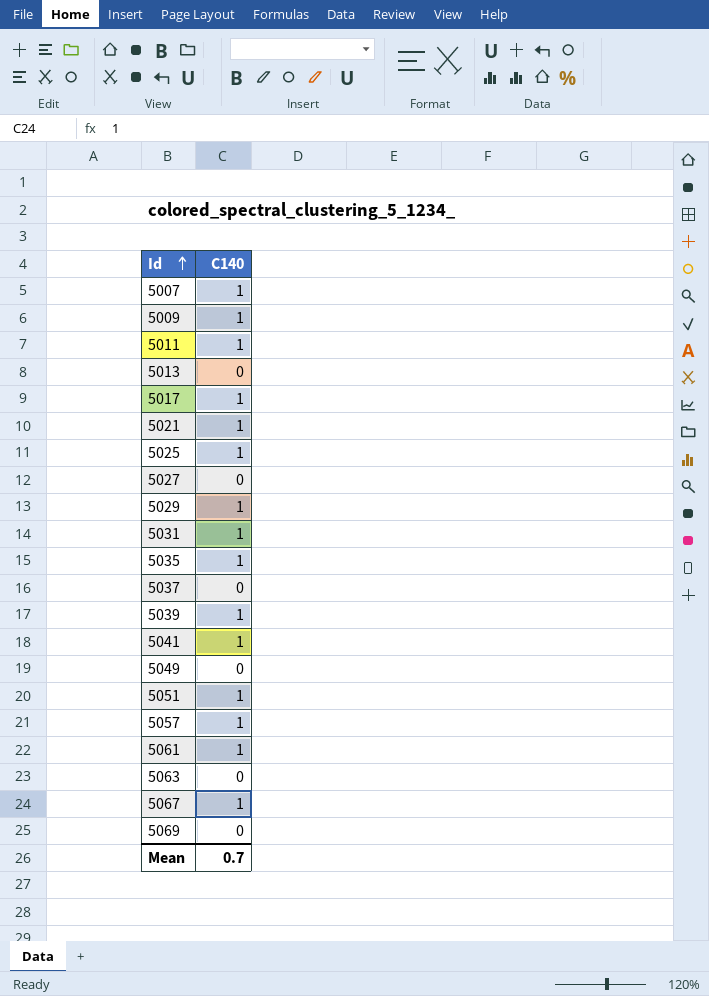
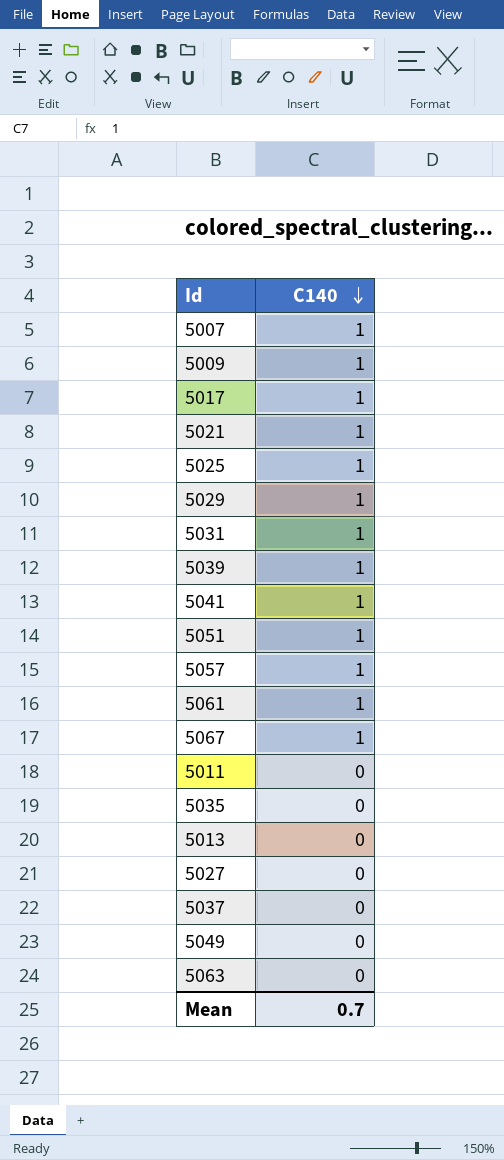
row order: Id ascending -> C140 descending
row 5069: 0 -> none
5011 | C140: 1 -> 0
5035 | C140: 1 -> 0

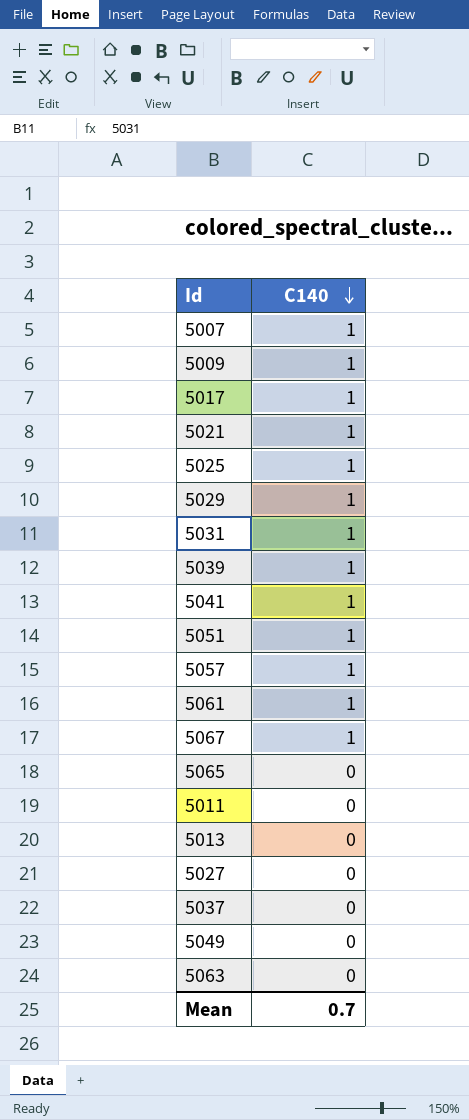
row 5035: 0 -> none
row 5065: none -> 0

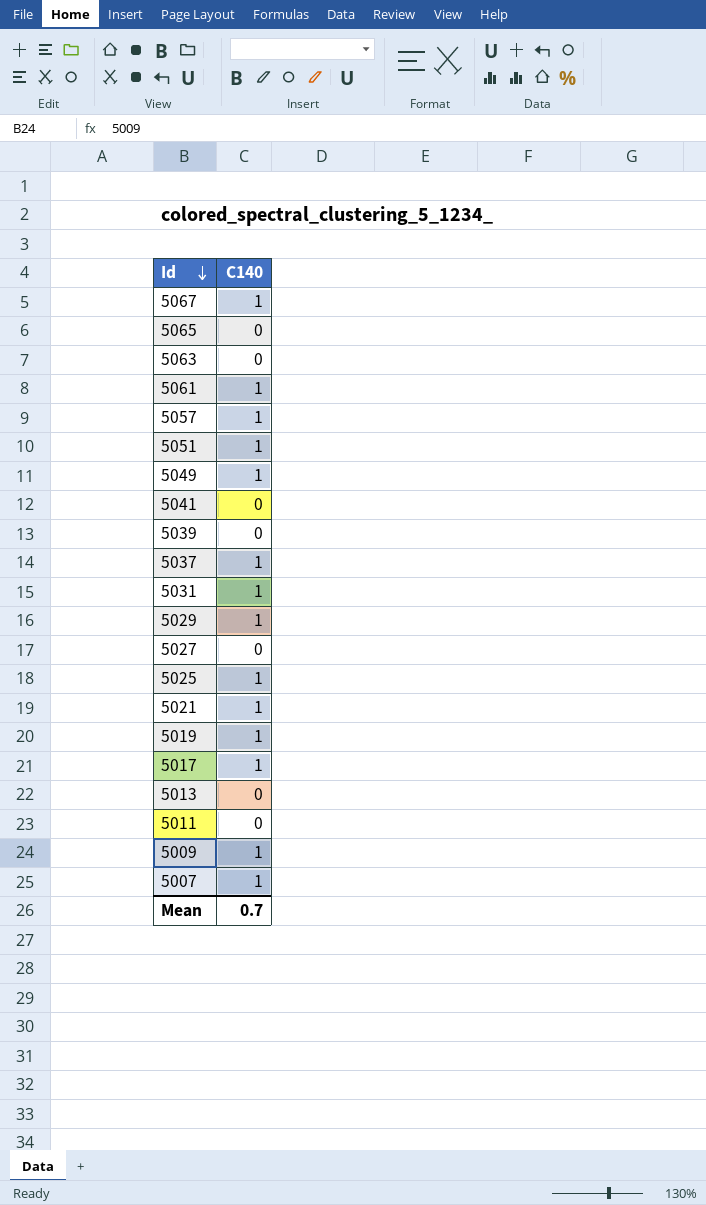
row order: C140 descending -> Id descending
5049 | C140: 0 -> 1
5041 | C140: 1 -> 0
5039 | C140: 1 -> 0
5037 | C140: 0 -> 1
row 5019: none -> 1

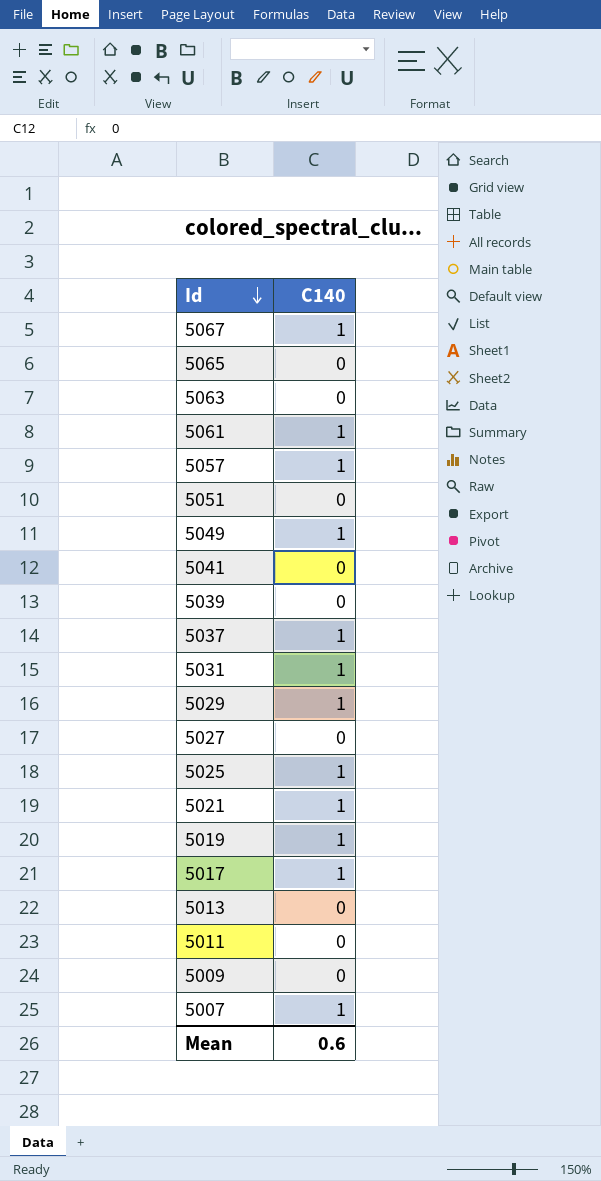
5051 | C140: 1 -> 0
5009 | C140: 1 -> 0
Mean | C140: 0.7 -> 0.6

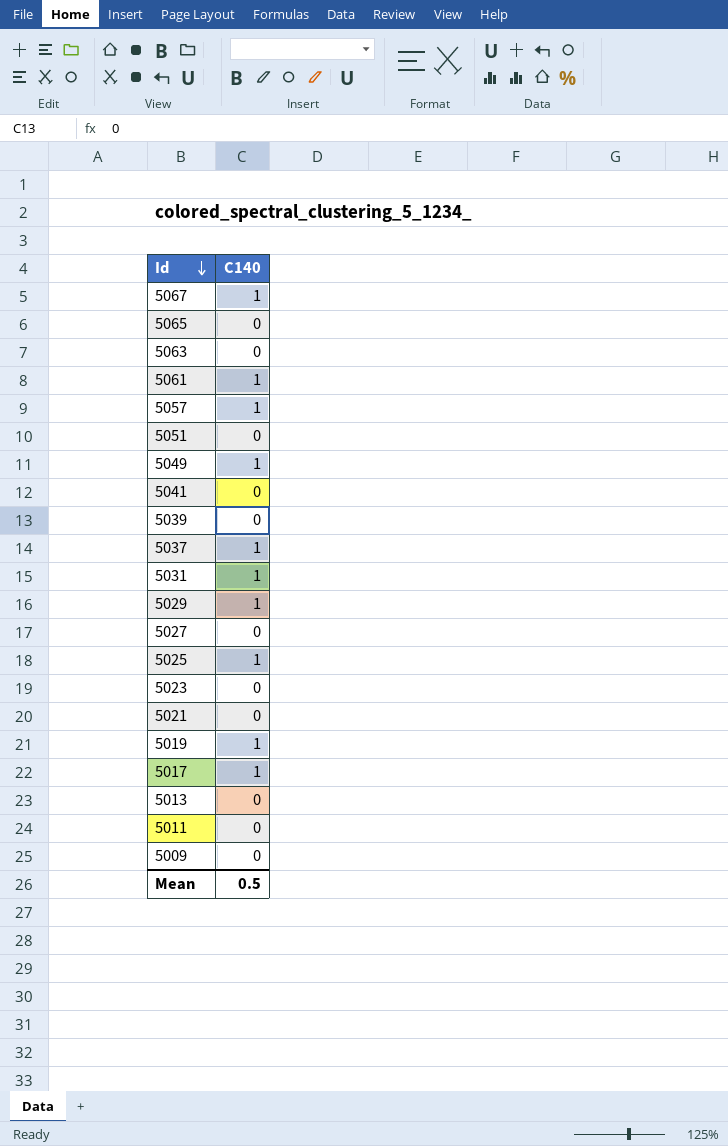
row 5007: 1 -> none
row 5023: none -> 0
5021 | C140: 1 -> 0
Mean | C140: 0.6 -> 0.5

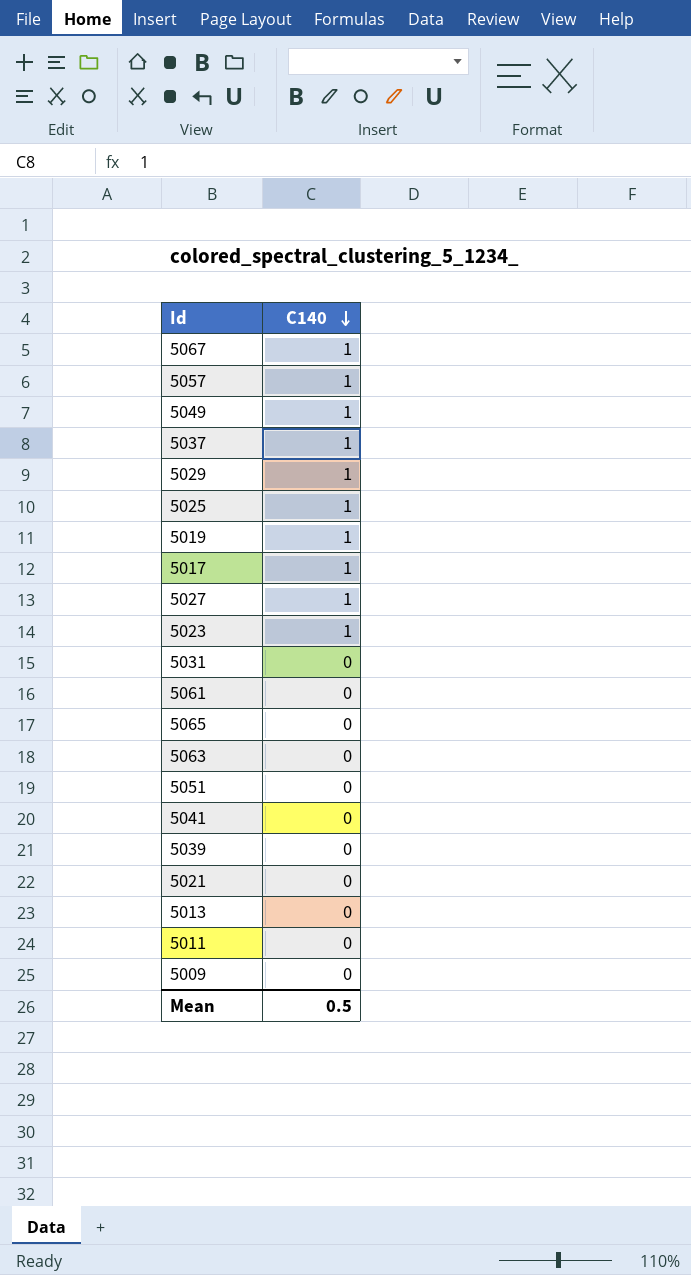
row order: Id descending -> C140 descending
5027 | C140: 0 -> 1
5023 | C140: 0 -> 1
5031 | C140: 1 -> 0
5061 | C140: 1 -> 0

